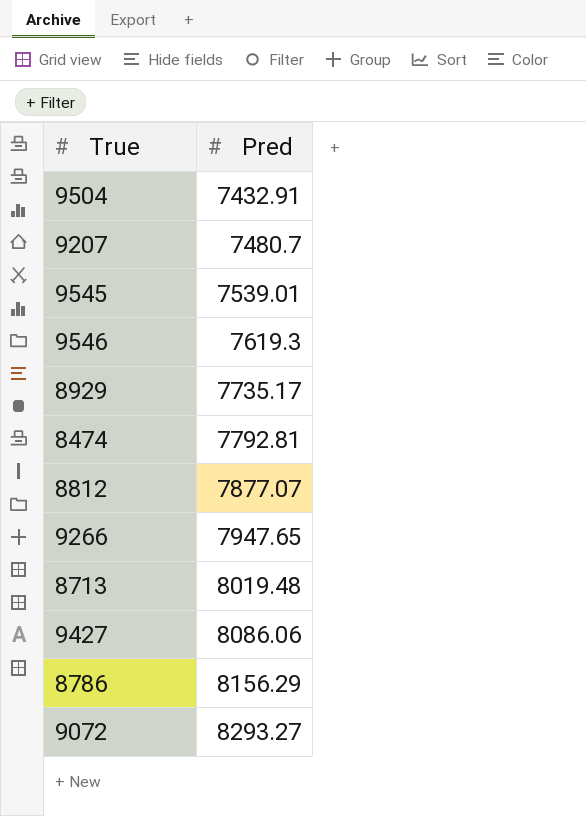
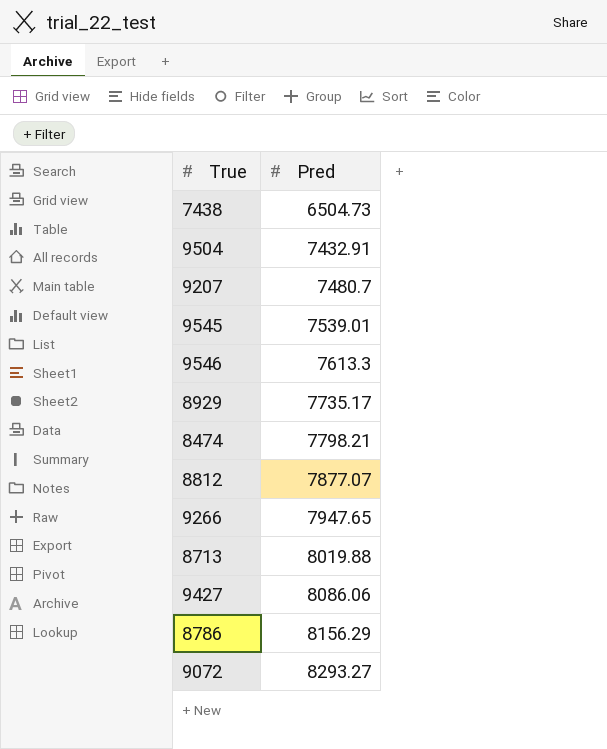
row 7438: none -> 6504.73
9546 | Pred: 7619.3 -> 7613.3
8474 | Pred: 7792.81 -> 7798.21
8713 | Pred: 8019.48 -> 8019.88

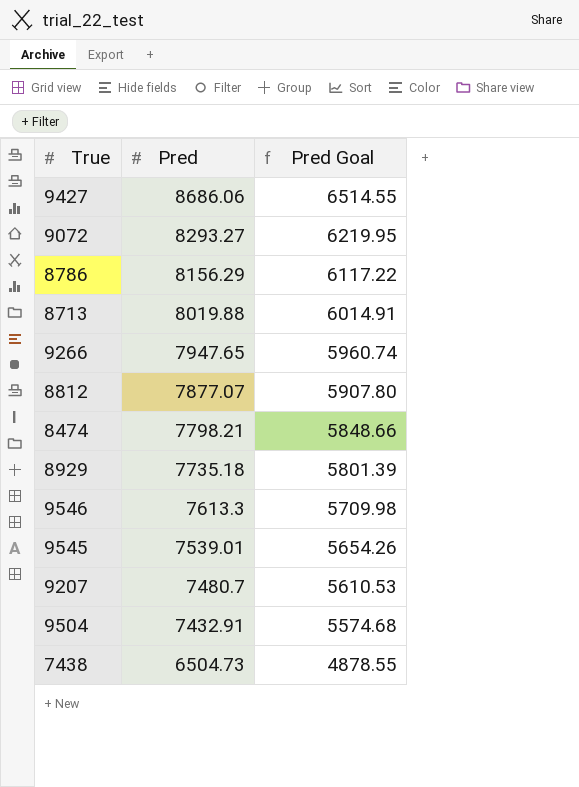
row order: Pred ascending -> Pred descending
column Pred Goal | formula: none -> [Pred] * 0.75
9427 | Pred: 8086.06 -> 8686.06
8929 | Pred: 7735.17 -> 7735.18

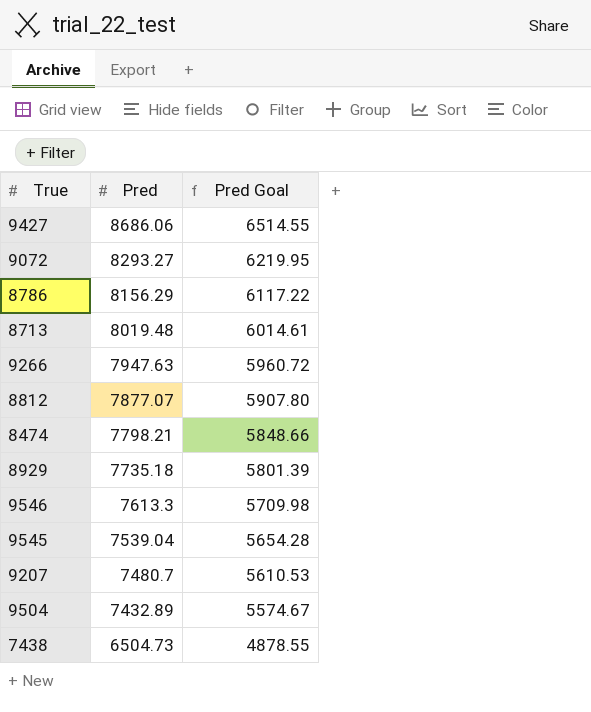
8713 | Pred: 8019.88 -> 8019.48
8713 | Pred Goal: 6014.91 -> 6014.61
9266 | Pred: 7947.65 -> 7947.63
9266 | Pred Goal: 5960.74 -> 5960.72
9545 | Pred: 7539.01 -> 7539.04
9545 | Pred Goal: 5654.26 -> 5654.28
9504 | Pred: 7432.91 -> 7432.89
9504 | Pred Goal: 5574.68 -> 5574.67

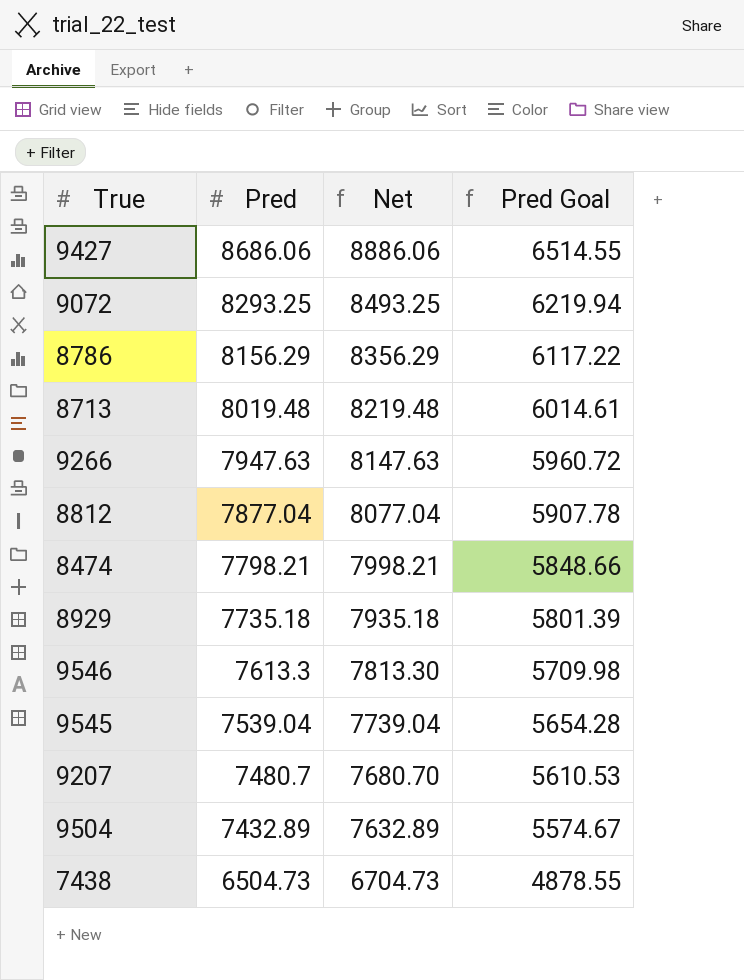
column Net | formula: none -> [Pred] + 200
9072 | Pred: 8293.27 -> 8293.25
9072 | Pred Goal: 6219.95 -> 6219.94
8812 | Pred: 7877.07 -> 7877.04
8812 | Pred Goal: 5907.80 -> 5907.78

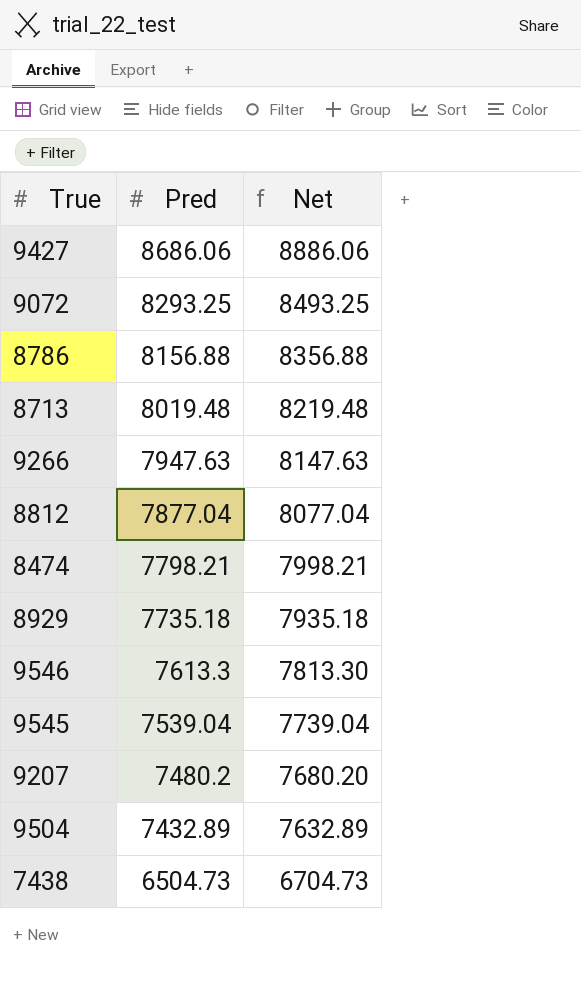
column Pred Goal | formula: [Pred] * 0.75 -> none
8786 | Pred: 8156.29 -> 8156.88
8786 | Net: 8356.29 -> 8356.88
9207 | Pred: 7480.7 -> 7480.2
9207 | Net: 7680.70 -> 7680.20

